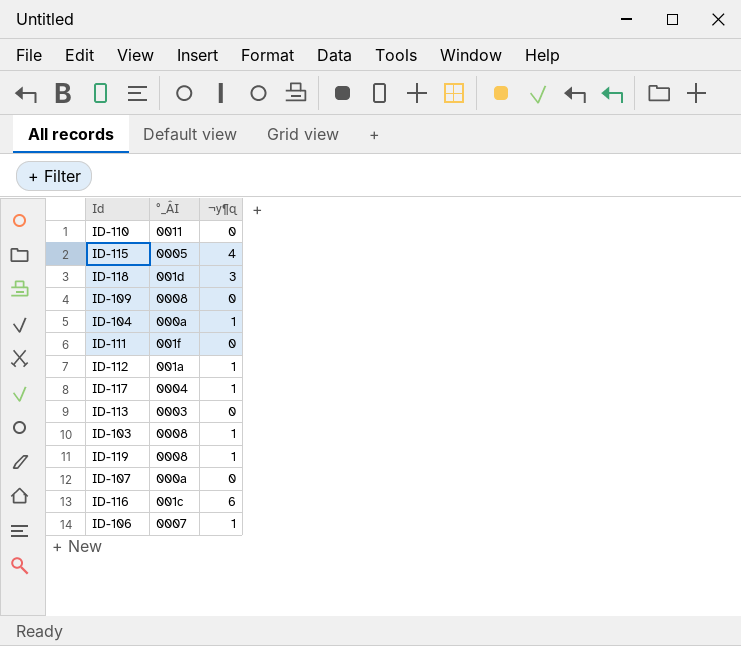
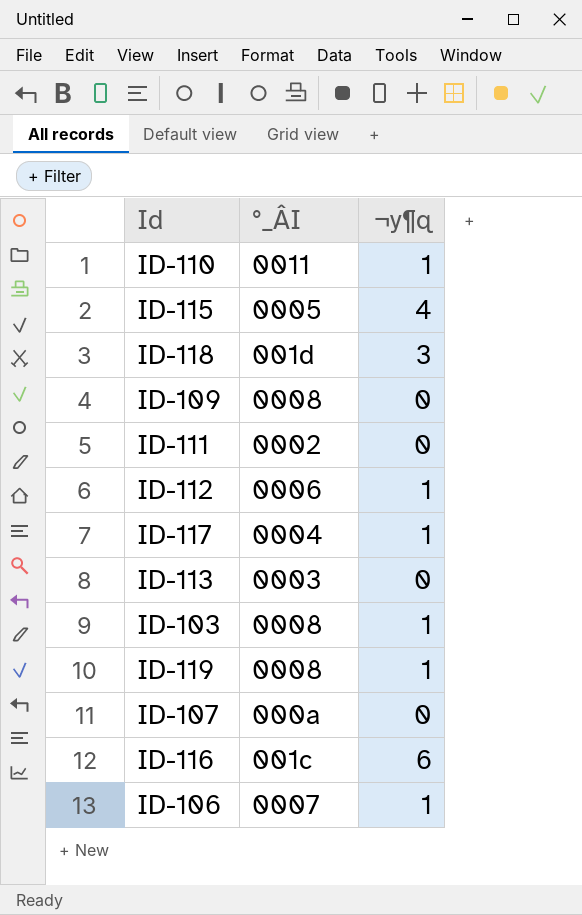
row ID-104: 000a | 1 -> none
ID-110 | ¬y¶q: 0 -> 1
ID-111 | °_ÂI: 001f -> 0002
ID-112 | °_ÂI: 001a -> 0006

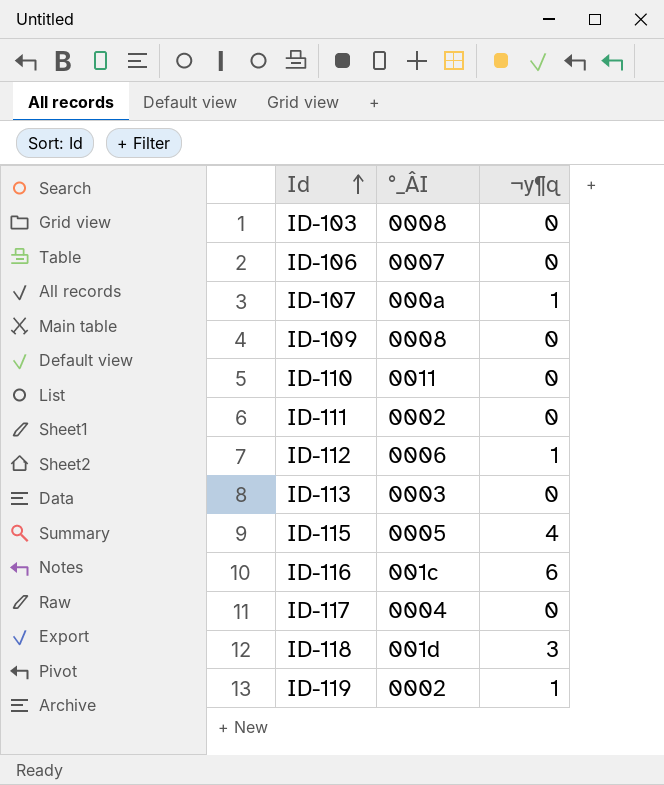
row order: none -> Id ascending
ID-103 | ¬y¶q: 1 -> 0
ID-106 | ¬y¶q: 1 -> 0
ID-107 | ¬y¶q: 0 -> 1
ID-110 | ¬y¶q: 1 -> 0
ID-117 | ¬y¶q: 1 -> 0
ID-119 | °_ÂI: 0008 -> 0002

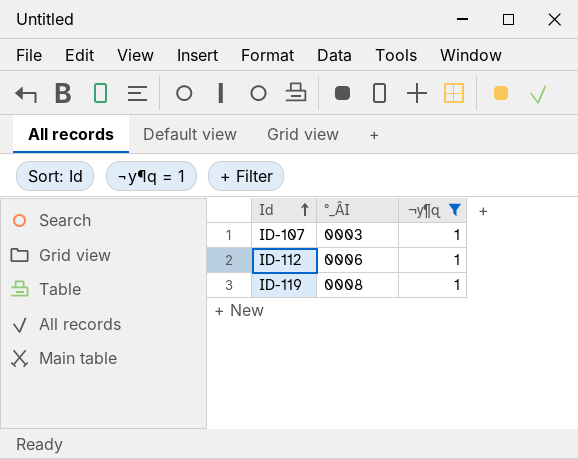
filter: none -> ¬y¶q = 1
ID-107 | °_ÂI: 000a -> 0003
ID-119 | °_ÂI: 0002 -> 0008

